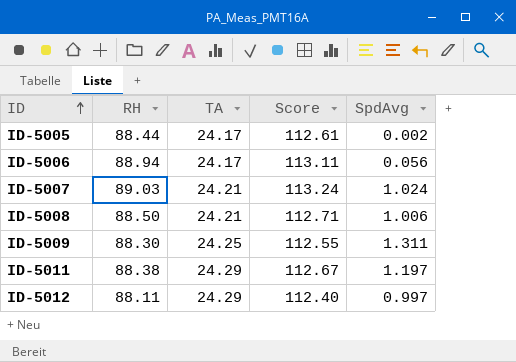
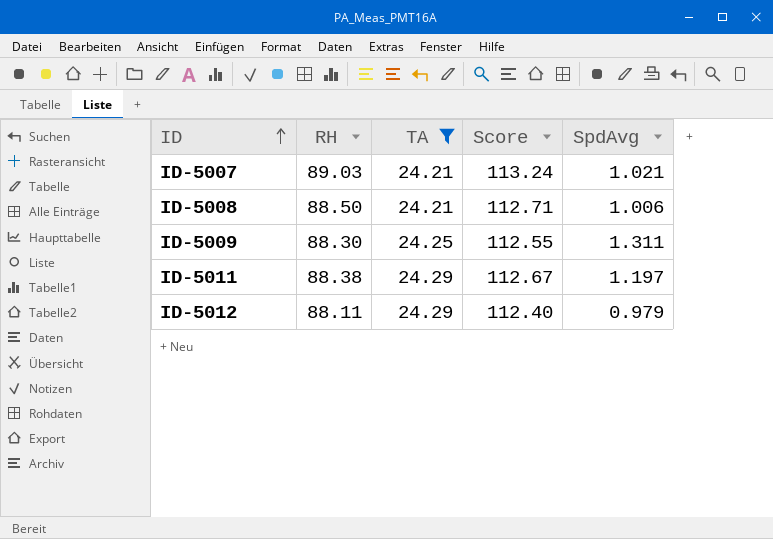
filter: none -> TA != 24.17
ID-5007 | SpdAvg: 1.024 -> 1.021
ID-5012 | SpdAvg: 0.997 -> 0.979

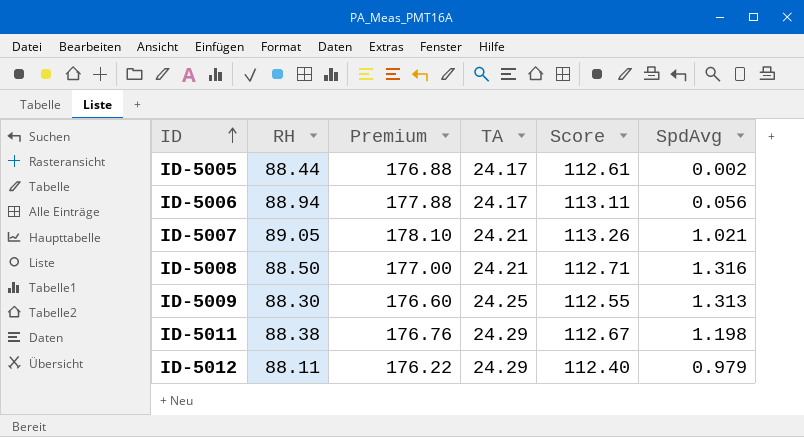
filter: TA != 24.17 -> none
column Premium | formula: none -> [RH] * 2
ID-5007 | RH: 89.03 -> 89.05
ID-5007 | Score: 113.24 -> 113.26
ID-5008 | SpdAvg: 1.006 -> 1.316
ID-5009 | SpdAvg: 1.311 -> 1.313
ID-5011 | SpdAvg: 1.197 -> 1.198

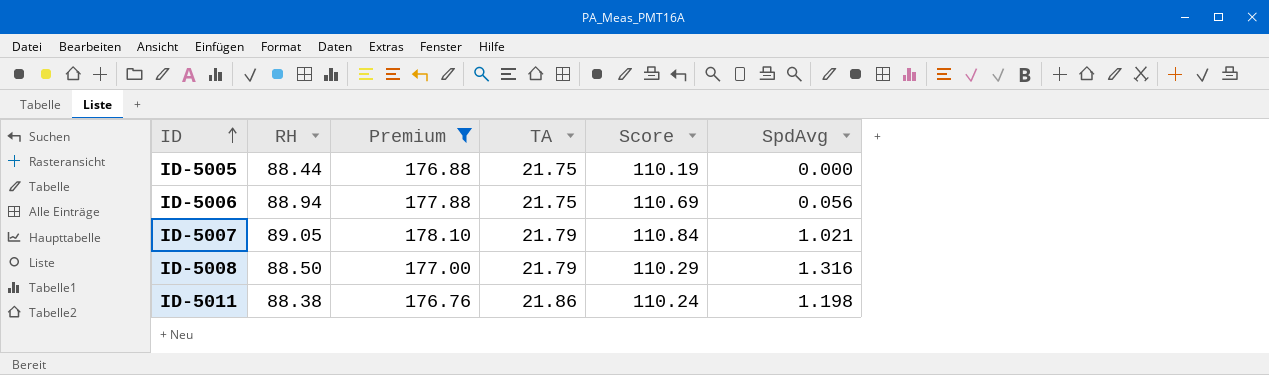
filter: none -> Premium >= 176.76
ID-5005 | TA: 24.17 -> 21.75
ID-5005 | Score: 112.61 -> 110.19
ID-5005 | SpdAvg: 0.002 -> 0.000
ID-5006 | TA: 24.17 -> 21.75
ID-5006 | Score: 113.11 -> 110.69
ID-5007 | TA: 24.21 -> 21.79
ID-5007 | Score: 113.26 -> 110.84
ID-5008 | TA: 24.21 -> 21.79
ID-5008 | Score: 112.71 -> 110.29
ID-5011 | TA: 24.29 -> 21.86
ID-5011 | Score: 112.67 -> 110.24

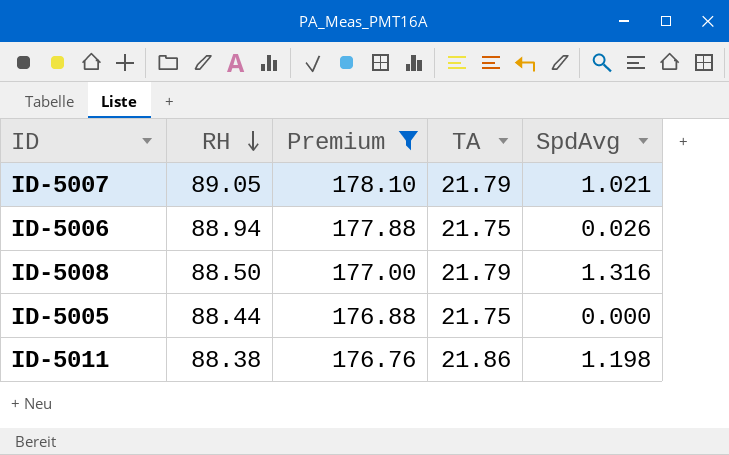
row order: ID ascending -> RH descending
column Score | formula: [RH] + [TA] -> none
ID-5006 | SpdAvg: 0.056 -> 0.026

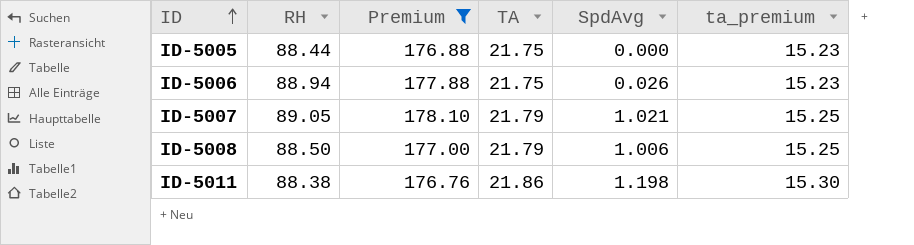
row order: RH descending -> ID ascending
column ta_premium | formula: none -> [TA] * 0.7
ID-5008 | SpdAvg: 1.316 -> 1.006

